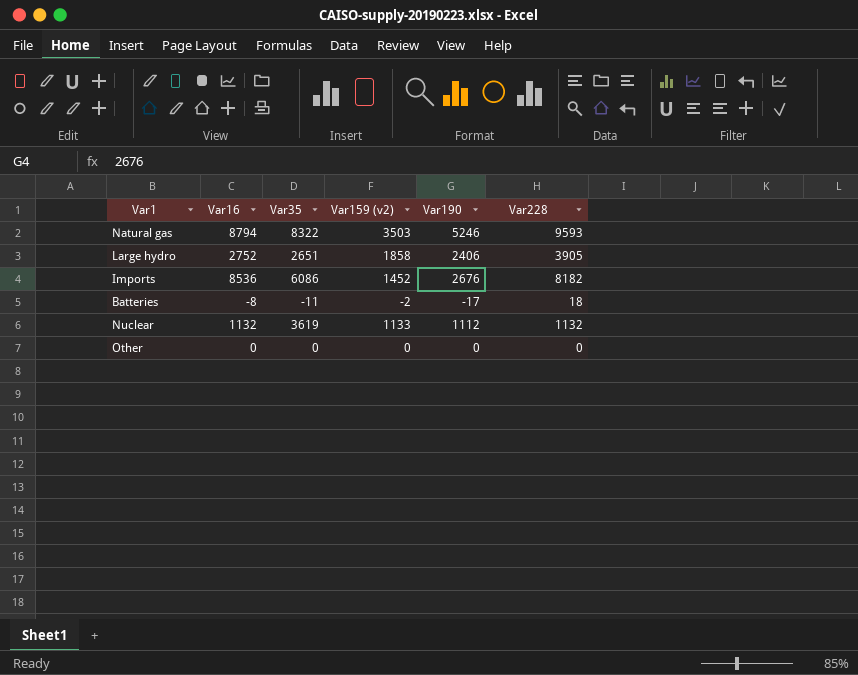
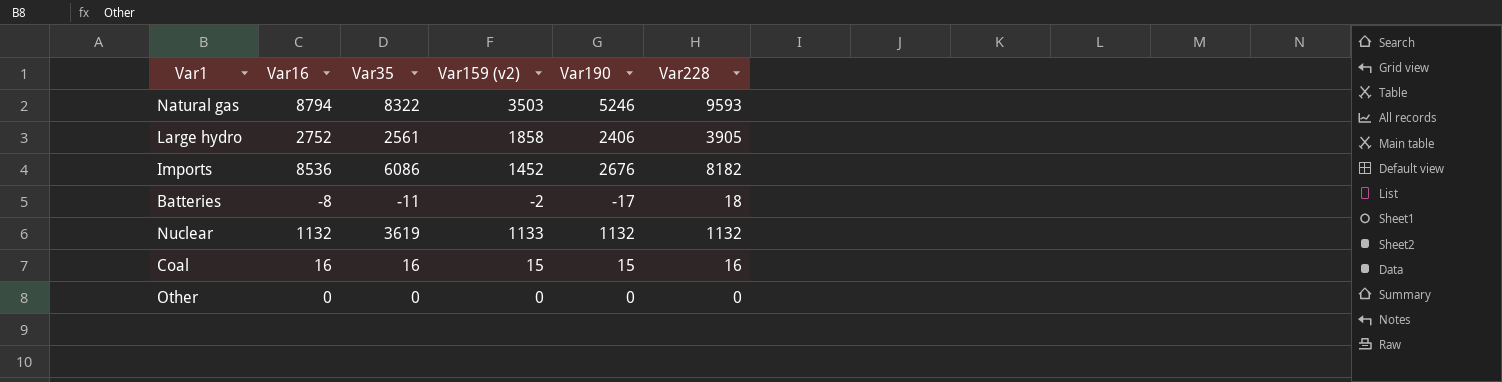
Large hydro | Var35: 2651 -> 2561
Nuclear | Var190: 1112 -> 1132
row Coal: none -> 16 | 16 | 15 | 15 | 16

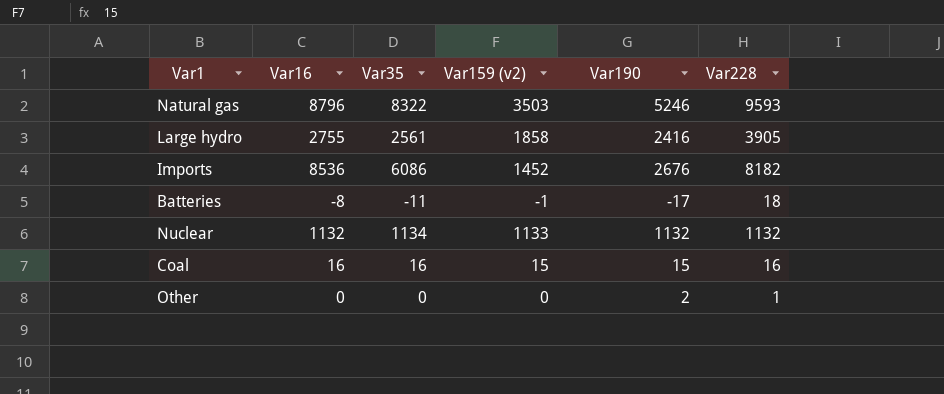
Natural gas | Var16: 8794 -> 8796
Large hydro | Var16: 2752 -> 2755
Large hydro | Var190: 2406 -> 2416
Batteries | Var159 (v2): -2 -> -1
Nuclear | Var35: 3619 -> 1134
Other | Var190: 0 -> 2
Other | Var228: 0 -> 1

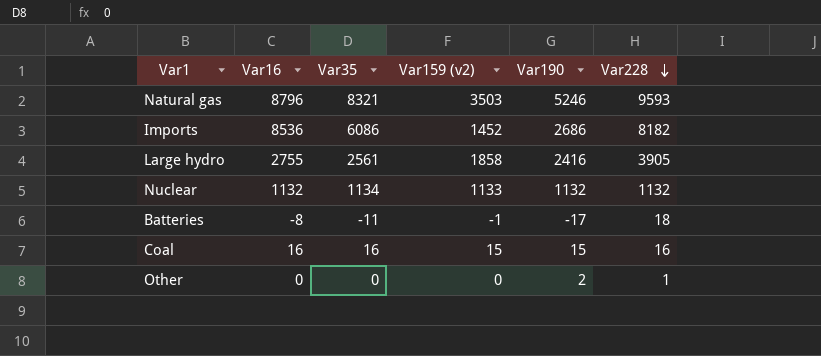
row order: none -> Var228 descending
Natural gas | Var35: 8322 -> 8321
Imports | Var190: 2676 -> 2686

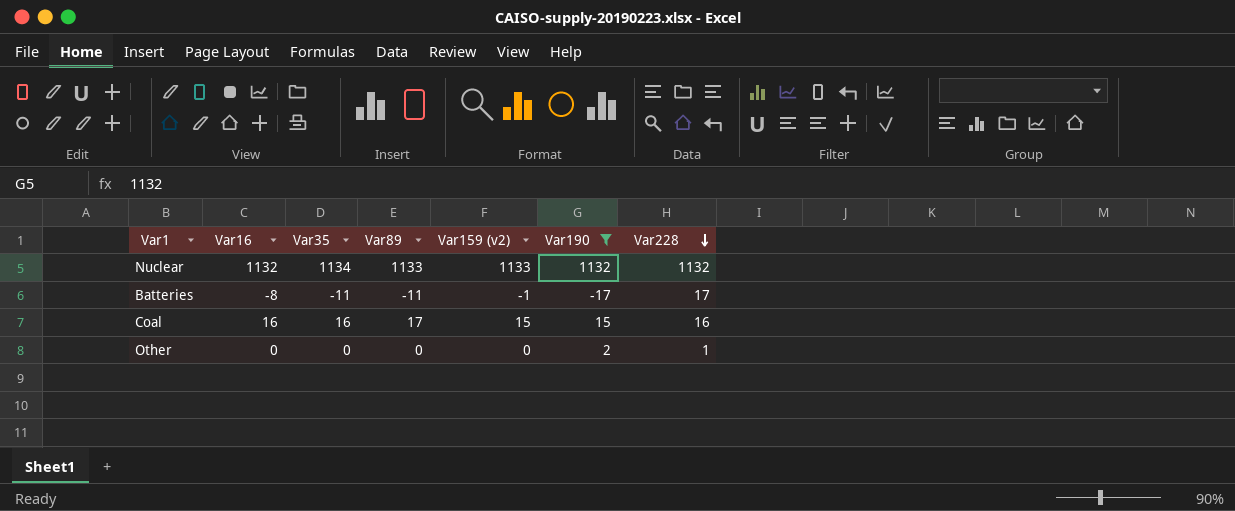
filter: none -> Var190 <= 1132
column Var89 | position: none -> 4
Batteries | Var228: 18 -> 17

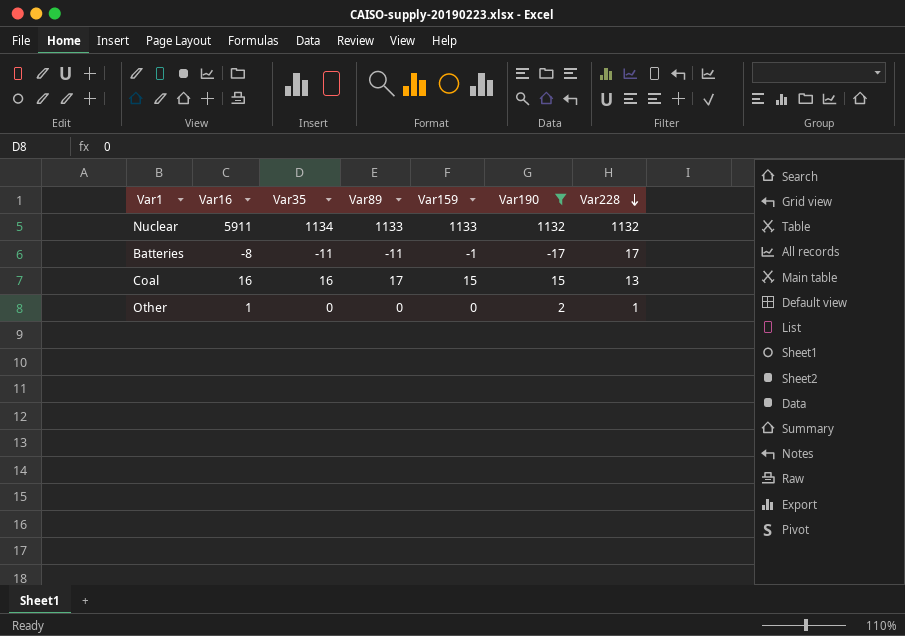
column name: Var159 (v2) -> Var159
Nuclear | Var16: 1132 -> 5911
Coal | Var228: 16 -> 13
Other | Var16: 0 -> 1

